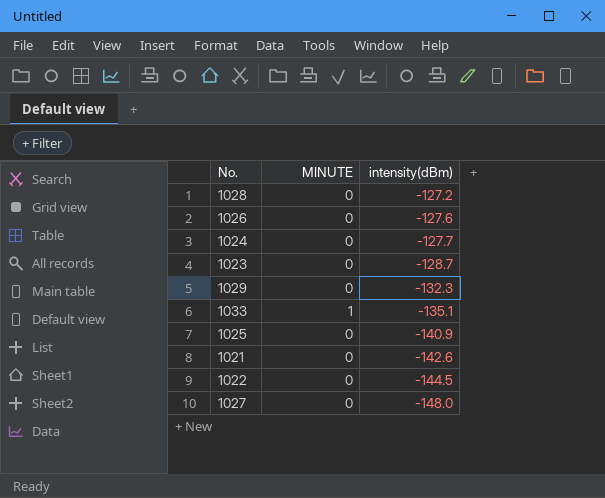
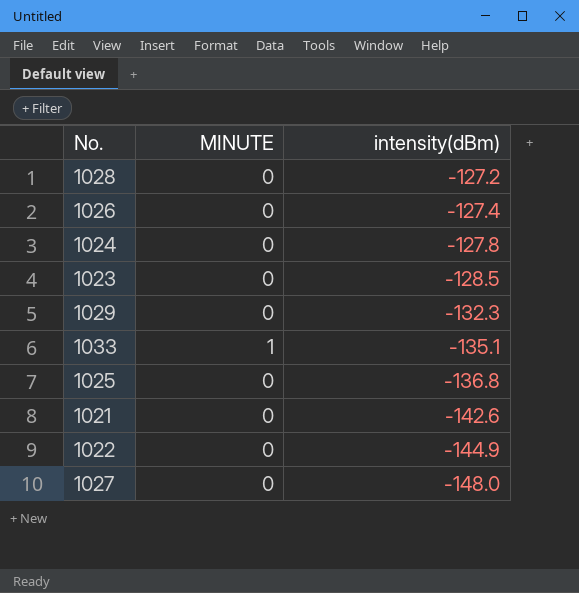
1026 | intensity(dBm): -127.6 -> -127.4
1024 | intensity(dBm): -127.7 -> -127.8
1023 | intensity(dBm): -128.7 -> -128.5
1025 | intensity(dBm): -140.9 -> -136.8
1022 | intensity(dBm): -144.5 -> -144.9

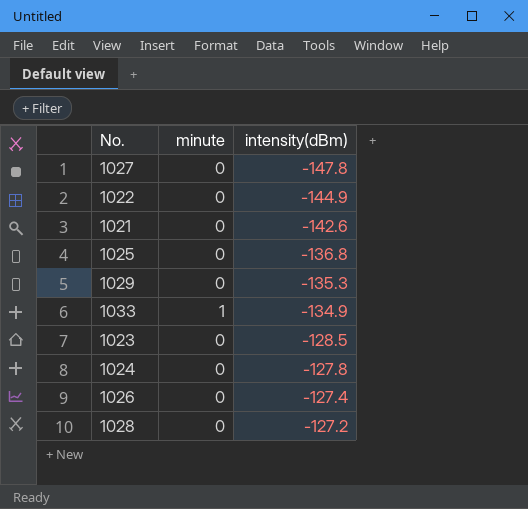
row order: intensity(dBm) descending -> intensity(dBm) ascending
column name: MINUTE -> minute
1027 | intensity(dBm): -148.0 -> -147.8
1029 | intensity(dBm): -132.3 -> -135.3
1033 | intensity(dBm): -135.1 -> -134.9

